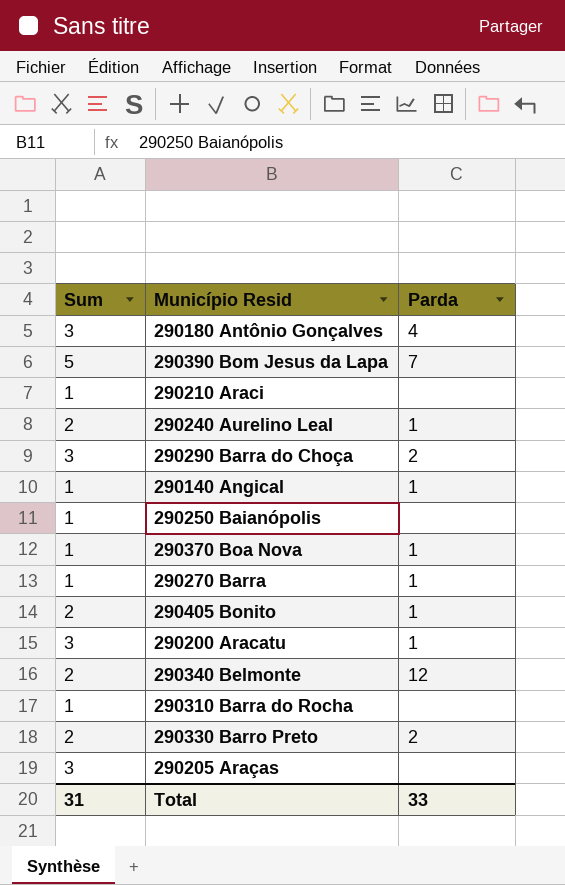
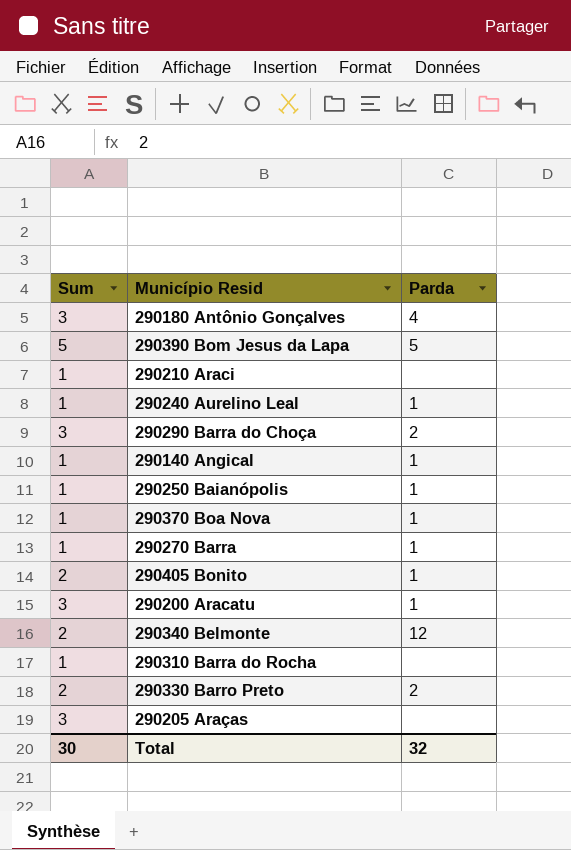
290390 Bom Jesus da Lapa | Parda: 7 -> 5
290240 Aurelino Leal | Sum: 2 -> 1
290250 Baianópolis | Parda: none -> 1
Total | Sum: 31 -> 30
Total | Parda: 33 -> 32

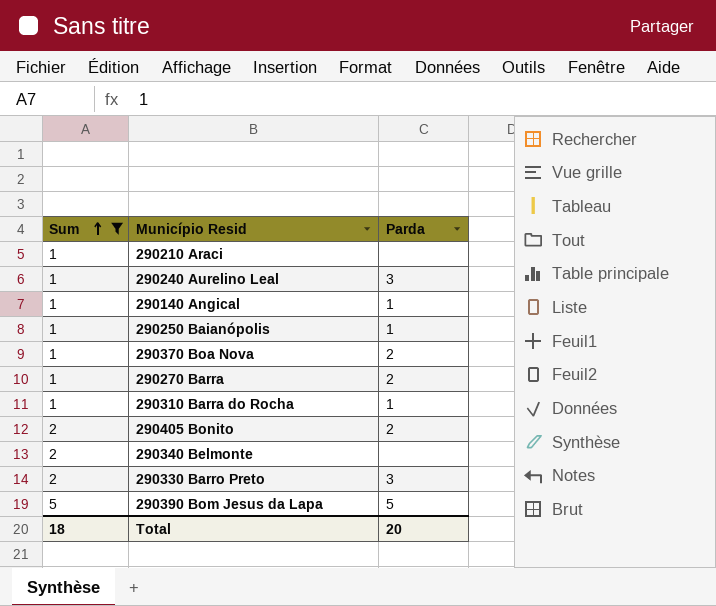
filter: none -> Sum != 3
row order: none -> Sum ascending
290240 Aurelino Leal | Parda: 1 -> 3
290370 Boa Nova | Parda: 1 -> 2
290270 Barra | Parda: 1 -> 2
290310 Barra do Rocha | Parda: none -> 1
290405 Bonito | Parda: 1 -> 2
290340 Belmonte | Parda: 12 -> none
290330 Barro Preto | Parda: 2 -> 3
Total | Sum: 30 -> 18
Total | Parda: 32 -> 20

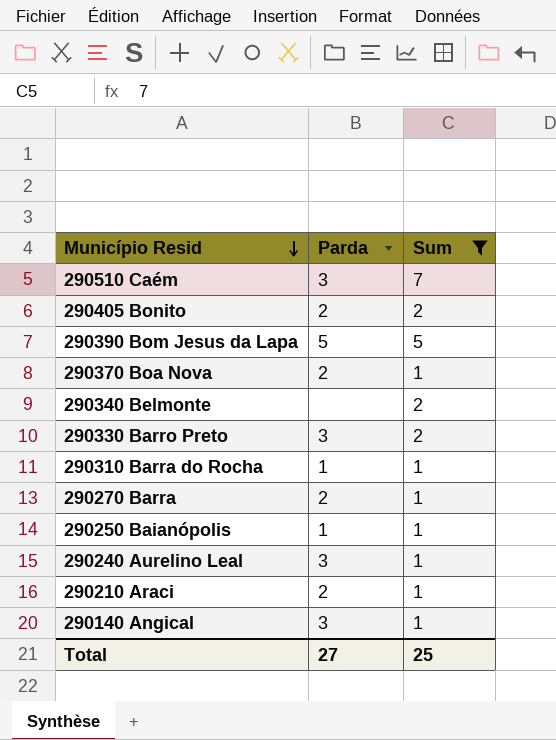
row order: Sum ascending -> Município Resid descending
column Sum | position: 1 -> 3
row 290510 Caém: none -> 3 | 7
290210 Araci | Parda: none -> 2
290140 Angical | Parda: 1 -> 3
Total | Parda: 20 -> 27
Total | Sum: 18 -> 25

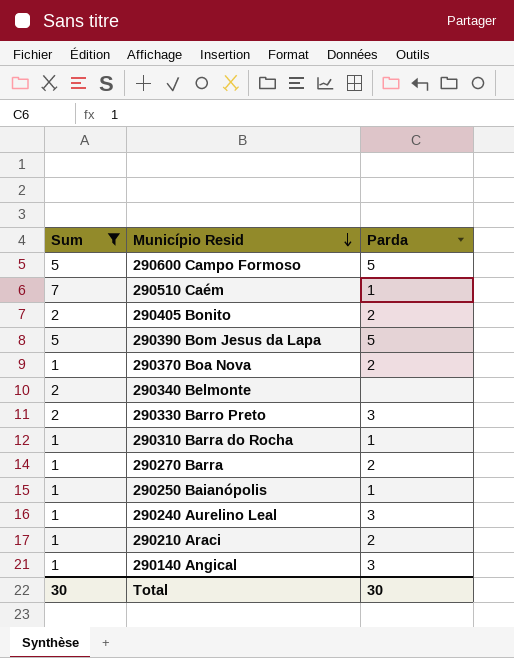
column Sum | position: 3 -> 1
row 290600 Campo Formoso: none -> 5 | 5
290510 Caém | Parda: 3 -> 1
Total | Sum: 25 -> 30
Total | Parda: 27 -> 30

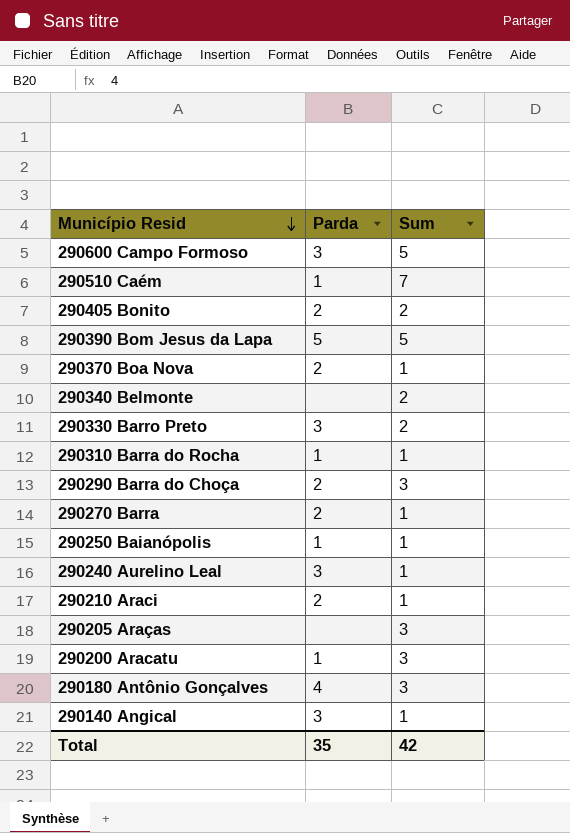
filter: Sum != 3 -> none
column Sum | position: 1 -> 3
290600 Campo Formoso | Parda: 5 -> 3
Total | Parda: 30 -> 35
Total | Sum: 30 -> 42

